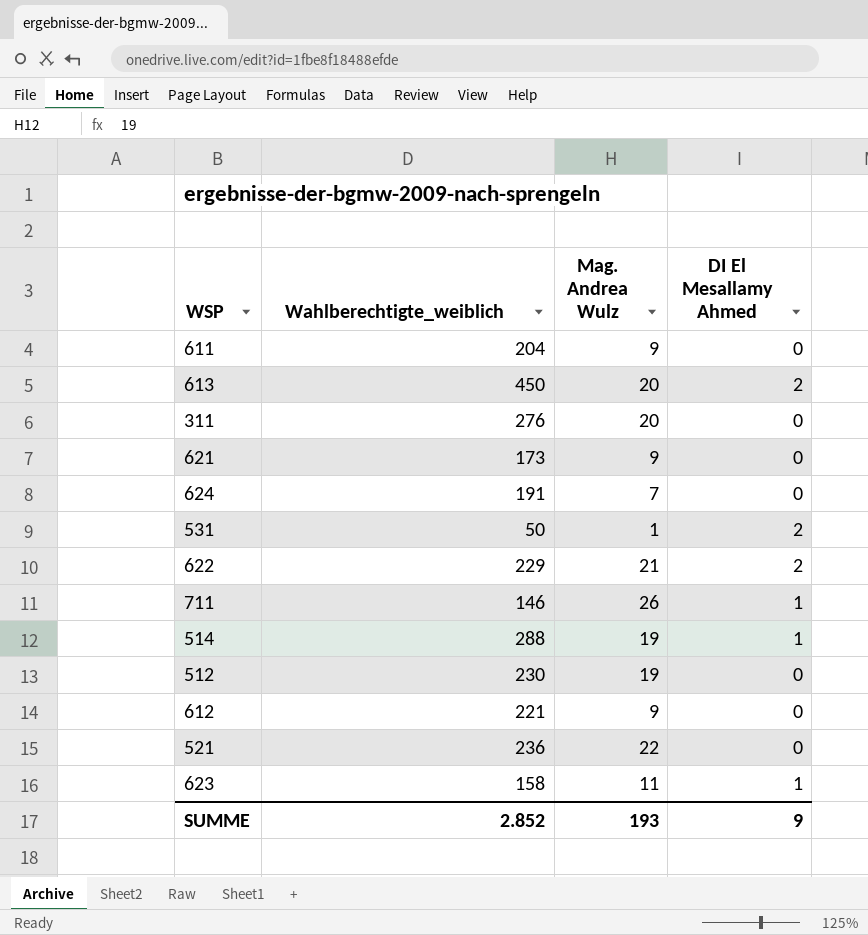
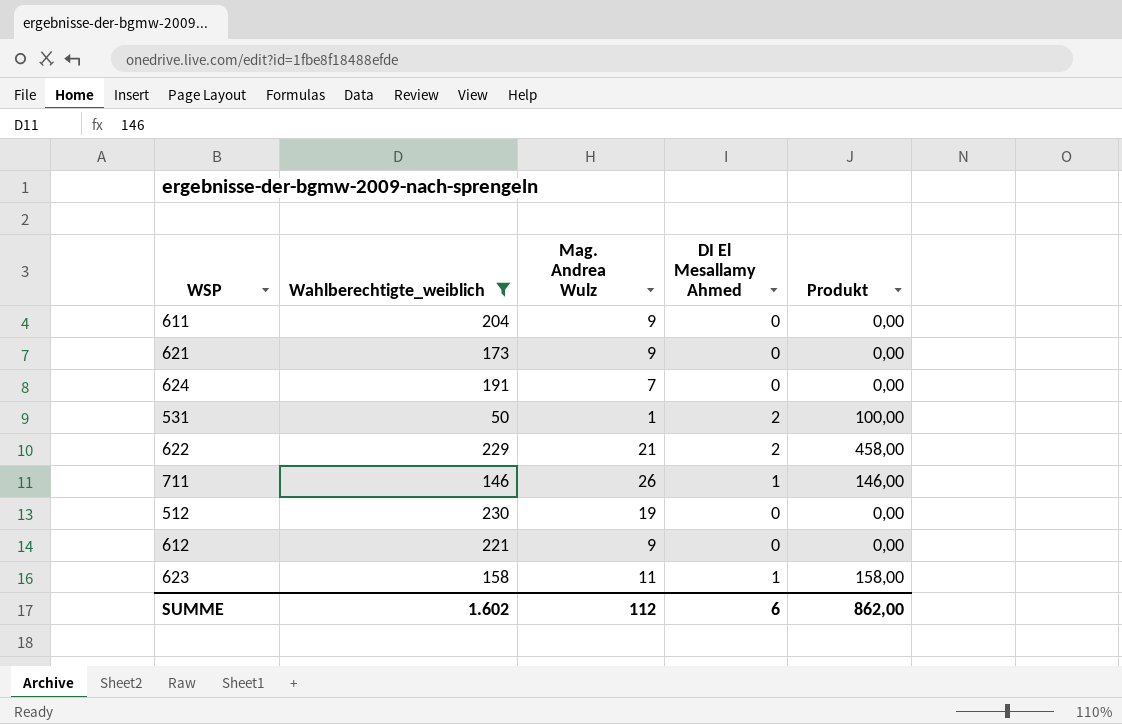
filter: none -> Wahlberechtigte_weiblich <= 230
column Produkt | formula: none -> [Wahlberechtigte_weiblich] * [DI El Mesallamy Ahmed]
SUMME | Wahlberechtigte_weiblich: 2.852 -> 1.602
SUMME | Mag. Andrea Wulz: 193 -> 112
SUMME | DI El Mesallamy Ahmed: 9 -> 6

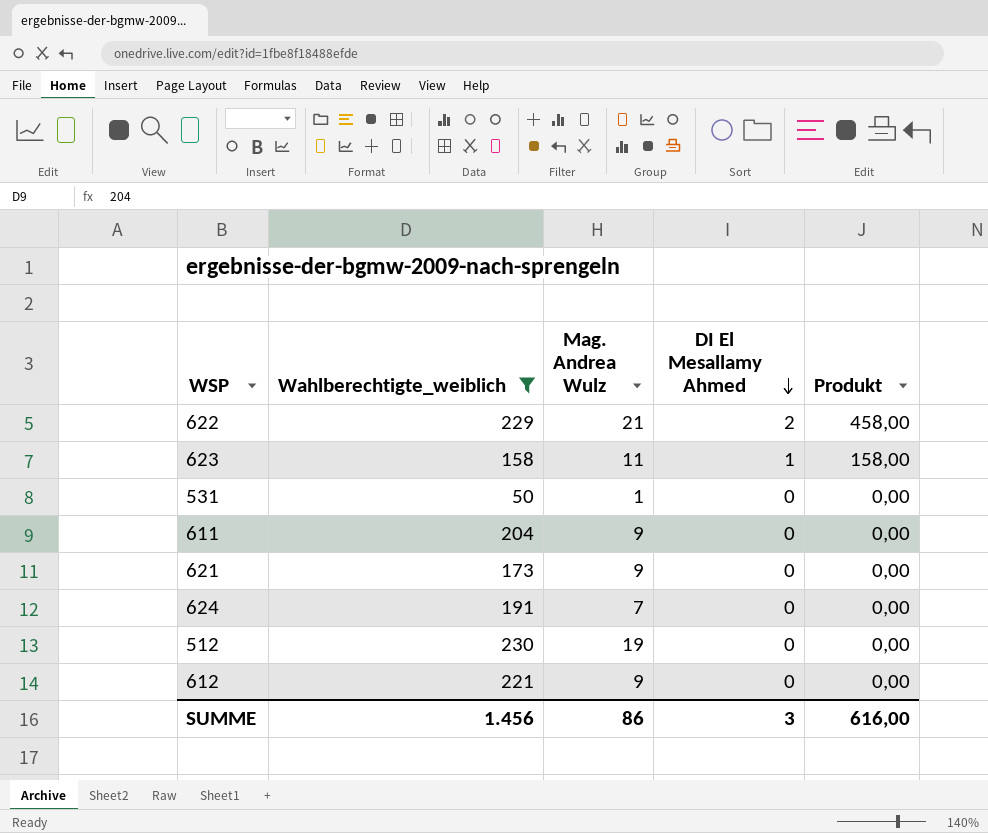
row order: none -> DI El Mesallamy Ahmed descending
row 711: 146 | 26 | 1 | 146,00 -> none
531 | DI El Mesallamy Ahmed: 2 -> 0
531 | Produkt: 100,00 -> 0,00
SUMME | Wahlberechtigte_weiblich: 1.602 -> 1.456
SUMME | Mag. Andrea Wulz: 112 -> 86
SUMME | DI El Mesallamy Ahmed: 6 -> 3
SUMME | Produkt: 862,00 -> 616,00

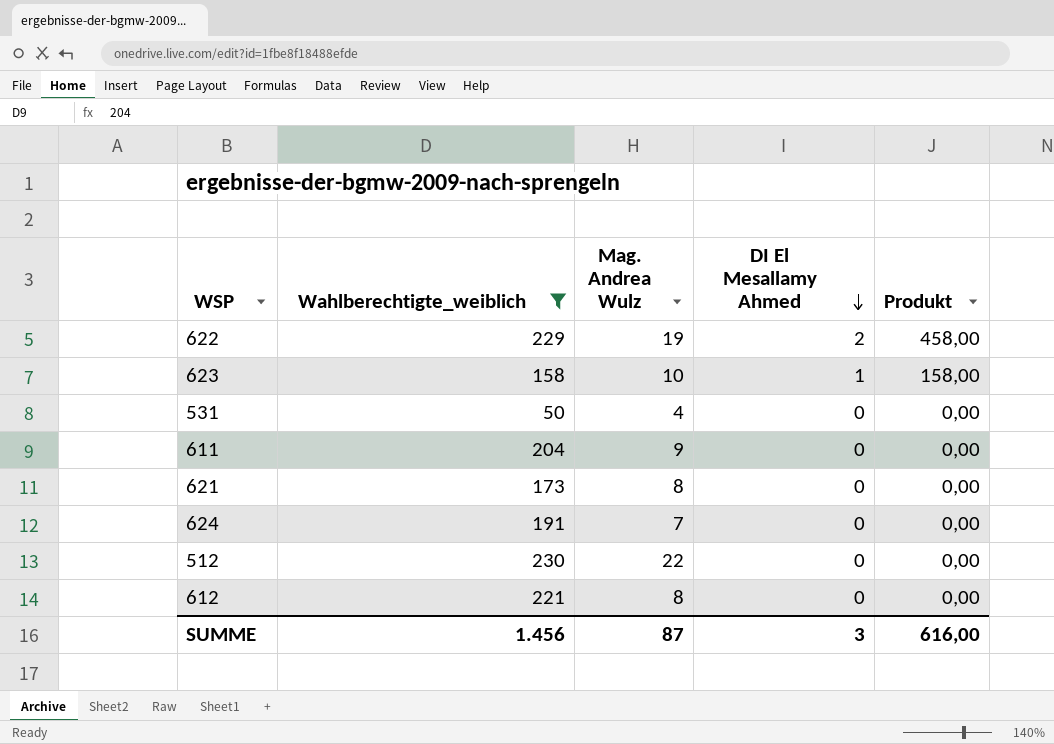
622 | Mag. Andrea Wulz: 21 -> 19
623 | Mag. Andrea Wulz: 11 -> 10
531 | Mag. Andrea Wulz: 1 -> 4
621 | Mag. Andrea Wulz: 9 -> 8
512 | Mag. Andrea Wulz: 19 -> 22
612 | Mag. Andrea Wulz: 9 -> 8
SUMME | Mag. Andrea Wulz: 86 -> 87

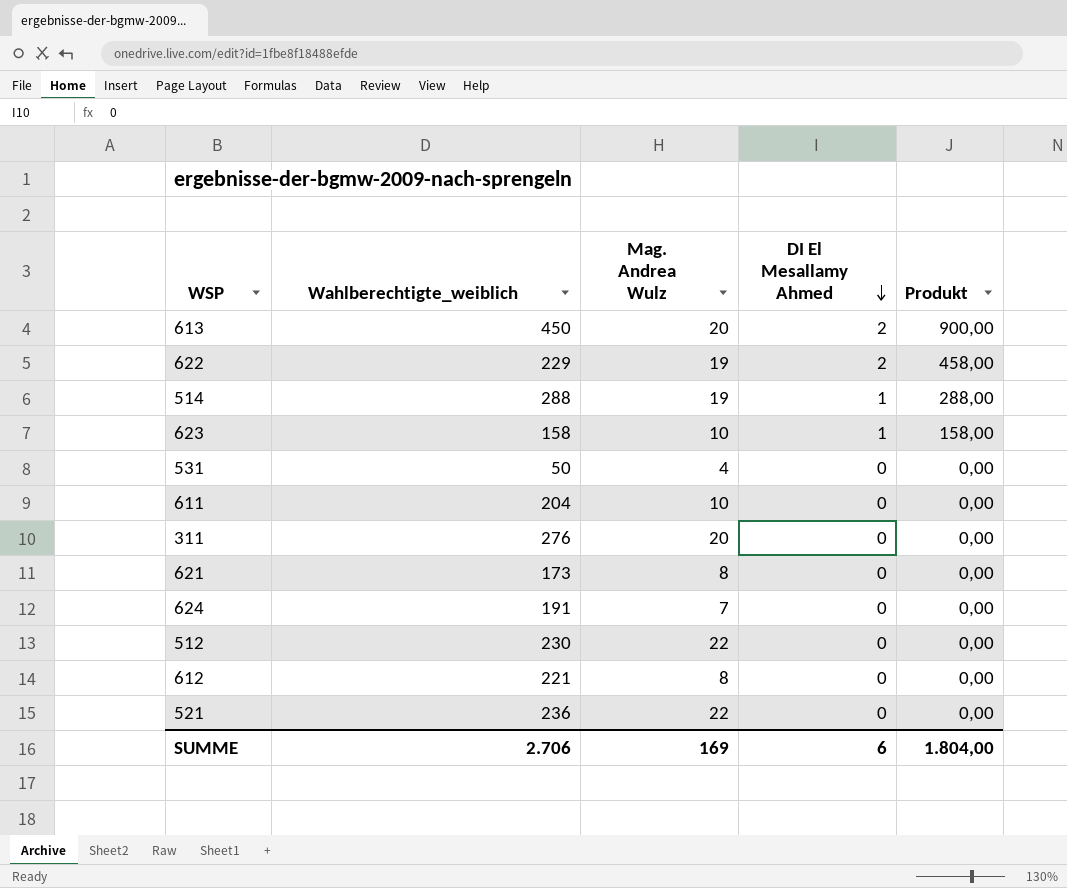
filter: Wahlberechtigte_weiblich <= 230 -> none
611 | Mag. Andrea Wulz: 9 -> 10
SUMME | Wahlberechtigte_weiblich: 1.456 -> 2.706
SUMME | Mag. Andrea Wulz: 87 -> 169
SUMME | DI El Mesallamy Ahmed: 3 -> 6
SUMME | Produkt: 616,00 -> 1.804,00

